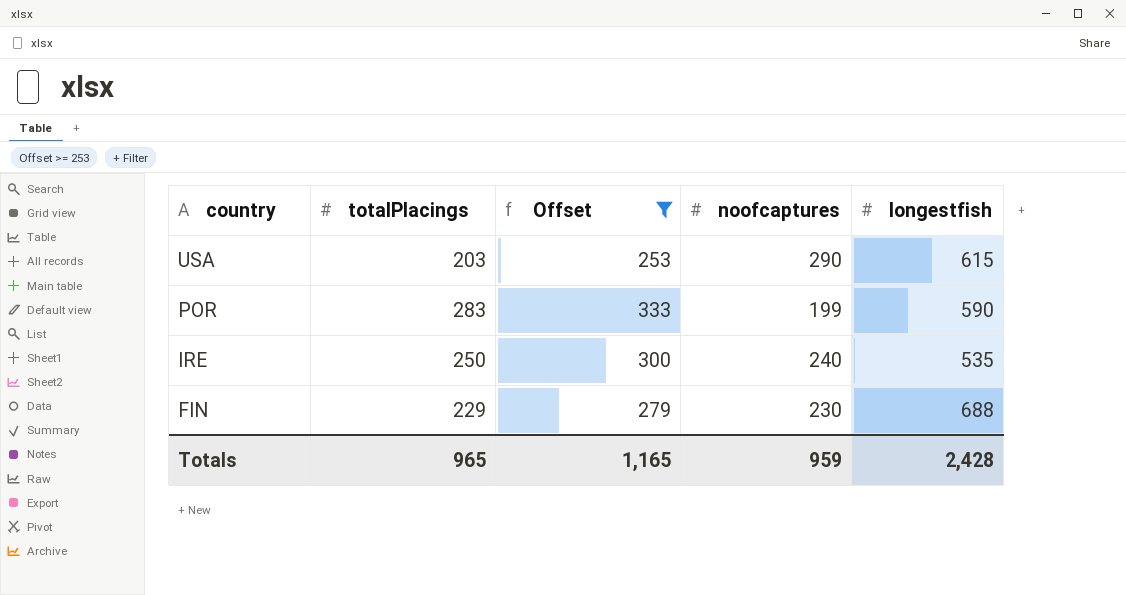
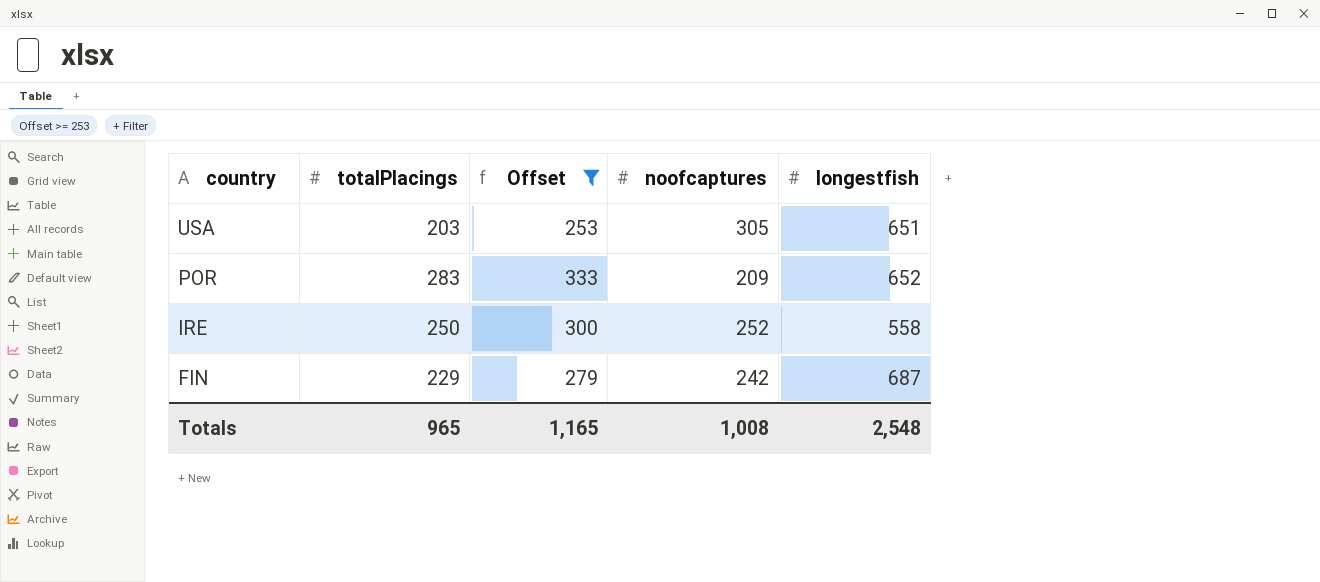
USA | noofcaptures: 290 -> 305
USA | longestfish: 615 -> 651
POR | noofcaptures: 199 -> 209
POR | longestfish: 590 -> 652
IRE | noofcaptures: 240 -> 252
IRE | longestfish: 535 -> 558
FIN | noofcaptures: 230 -> 242
FIN | longestfish: 688 -> 687
Totals | noofcaptures: 959 -> 1,008
Totals | longestfish: 2,428 -> 2,548

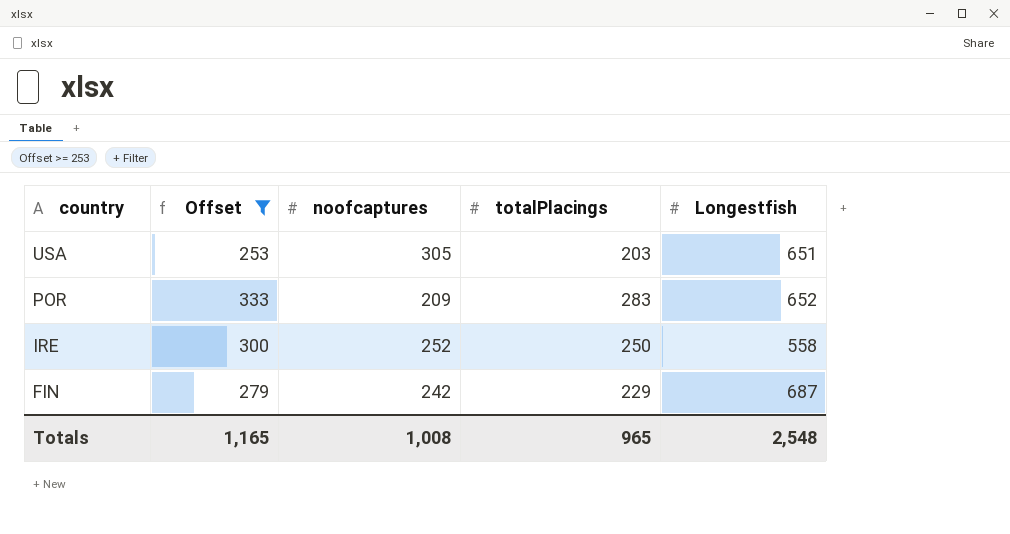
column totalPlacings | position: 2 -> 4
column name: longestfish -> Longestfish

